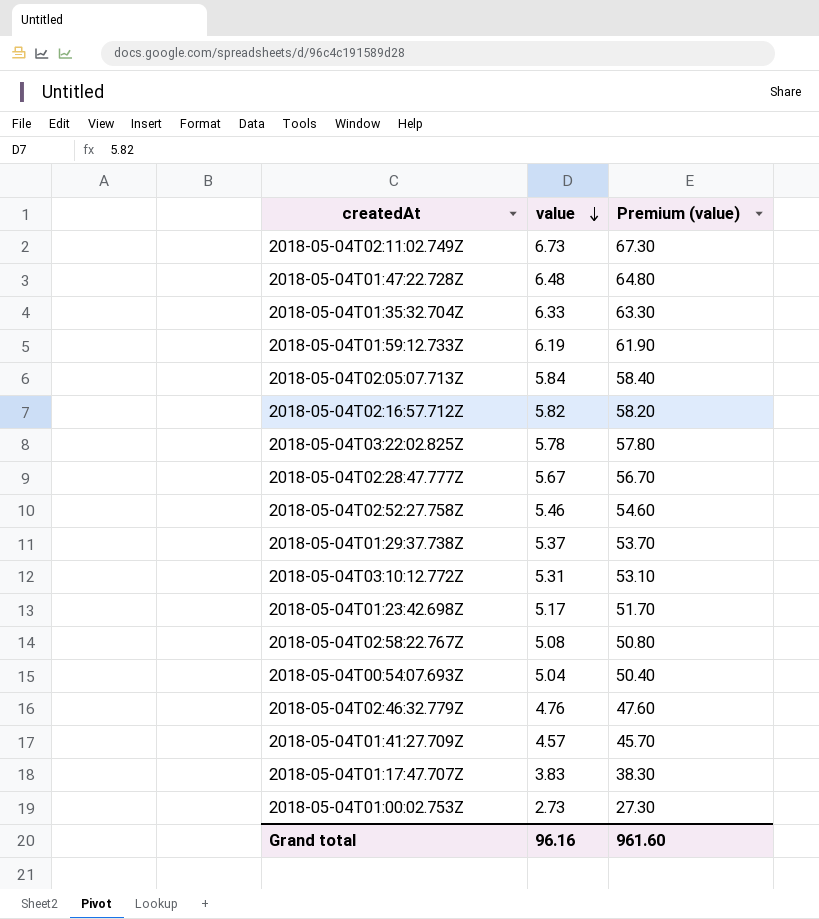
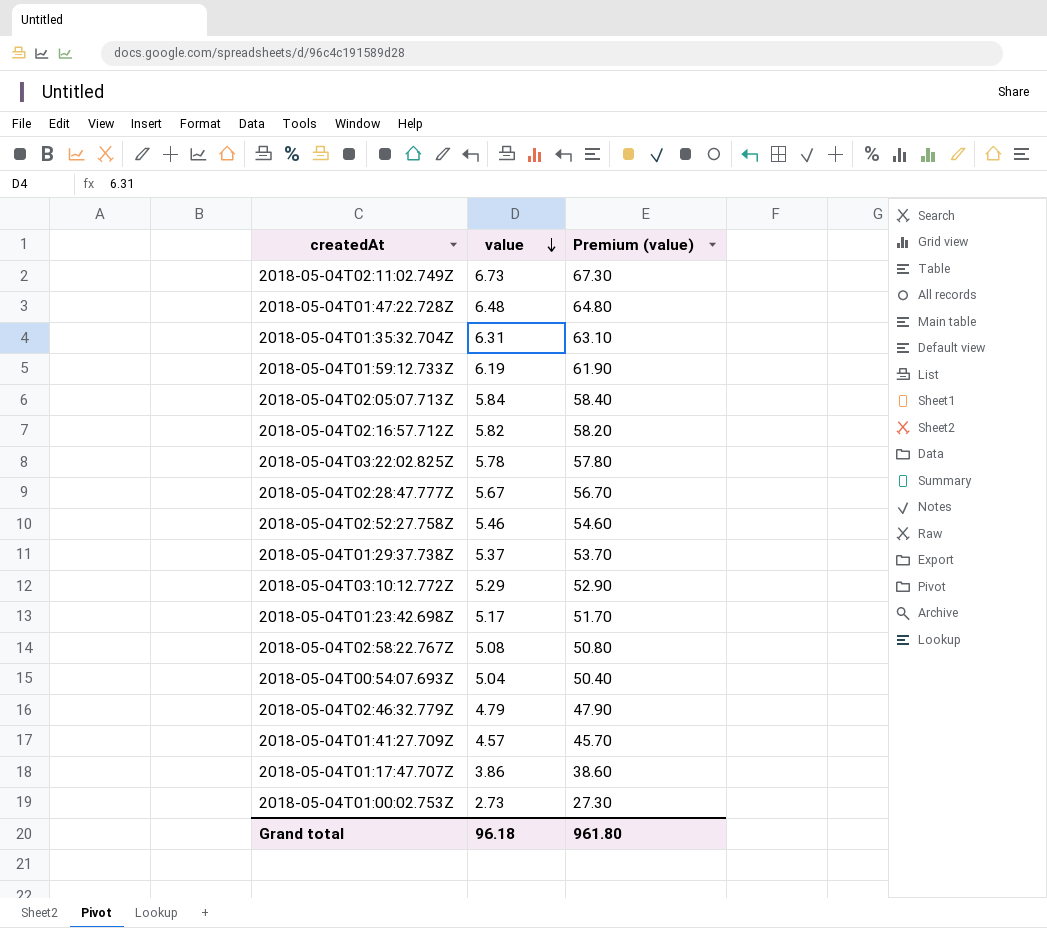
2018-05-04T01:35:32.704Z | value: 6.33 -> 6.31
2018-05-04T01:35:32.704Z | Premium (value): 63.30 -> 63.10
2018-05-04T03:10:12.772Z | value: 5.31 -> 5.29
2018-05-04T03:10:12.772Z | Premium (value): 53.10 -> 52.90
2018-05-04T02:46:32.779Z | value: 4.76 -> 4.79
2018-05-04T02:46:32.779Z | Premium (value): 47.60 -> 47.90
2018-05-04T01:17:47.707Z | value: 3.83 -> 3.86
2018-05-04T01:17:47.707Z | Premium (value): 38.30 -> 38.60
Grand total | value: 96.16 -> 96.18
Grand total | Premium (value): 961.60 -> 961.80

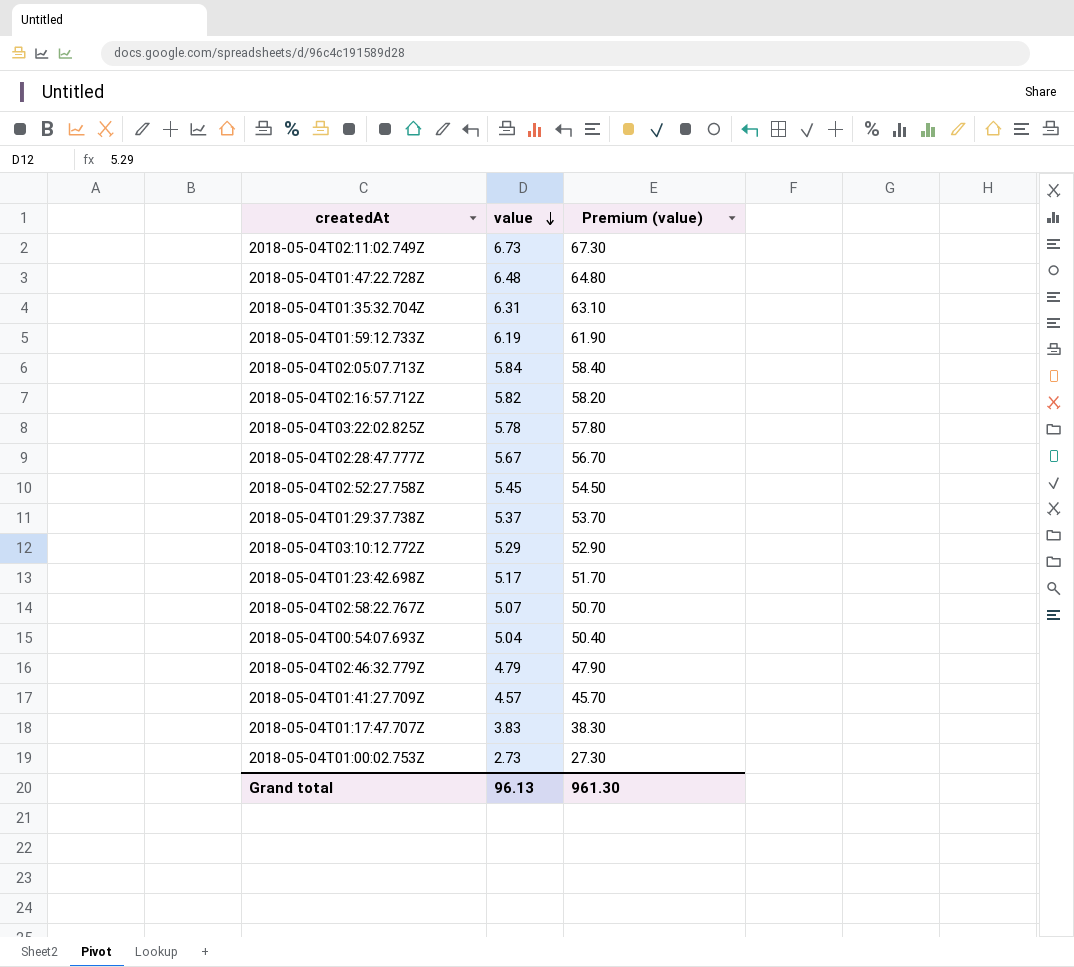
2018-05-04T02:52:27.758Z | value: 5.46 -> 5.45
2018-05-04T02:52:27.758Z | Premium (value): 54.60 -> 54.50
2018-05-04T02:58:22.767Z | value: 5.08 -> 5.07
2018-05-04T02:58:22.767Z | Premium (value): 50.80 -> 50.70
2018-05-04T01:17:47.707Z | value: 3.86 -> 3.83
2018-05-04T01:17:47.707Z | Premium (value): 38.60 -> 38.30
Grand total | value: 96.18 -> 96.13
Grand total | Premium (value): 961.80 -> 961.30

